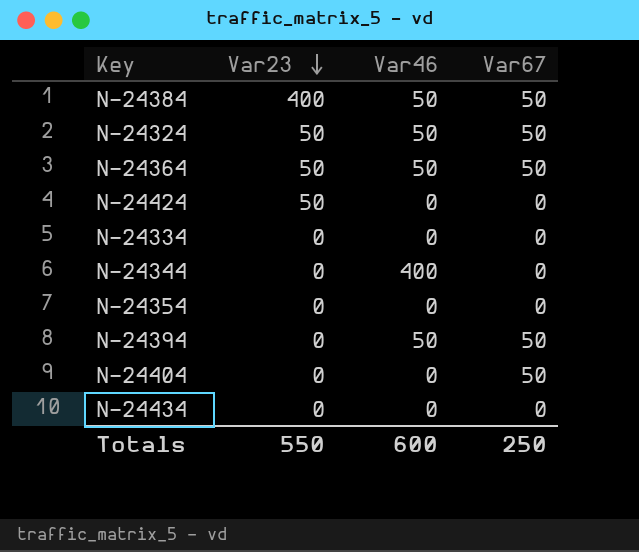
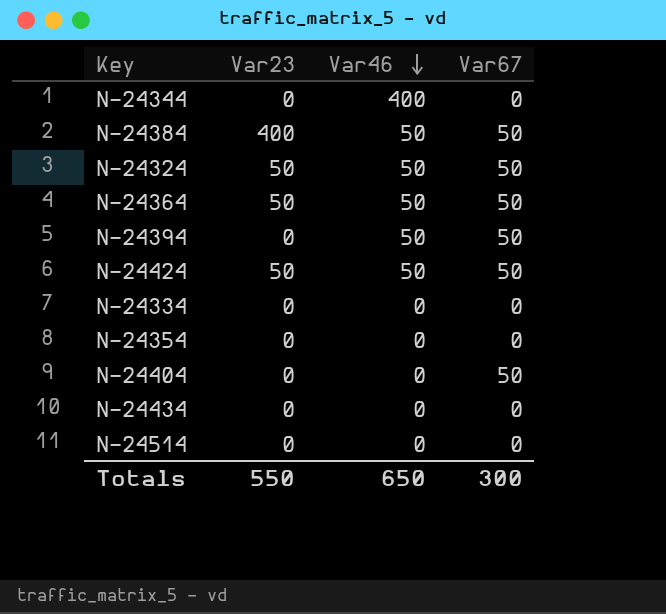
row order: Var23 descending -> Var46 descending
N-24424 | Var46: 0 -> 50
N-24424 | Var67: 0 -> 50
row N-24514: none -> 0 | 0 | 0
Totals | Var46: 600 -> 650
Totals | Var67: 250 -> 300

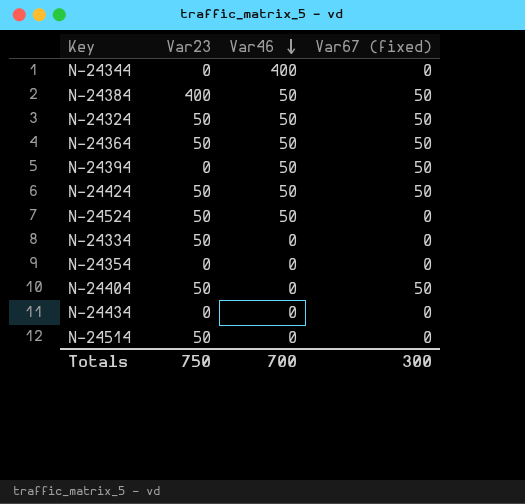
column name: Var67 -> Var67 (fixed)
row N-24524: none -> 50 | 50 | 0
N-24334 | Var23: 0 -> 50
N-24404 | Var23: 0 -> 50
N-24514 | Var23: 0 -> 50
Totals | Var23: 550 -> 750
Totals | Var46: 650 -> 700

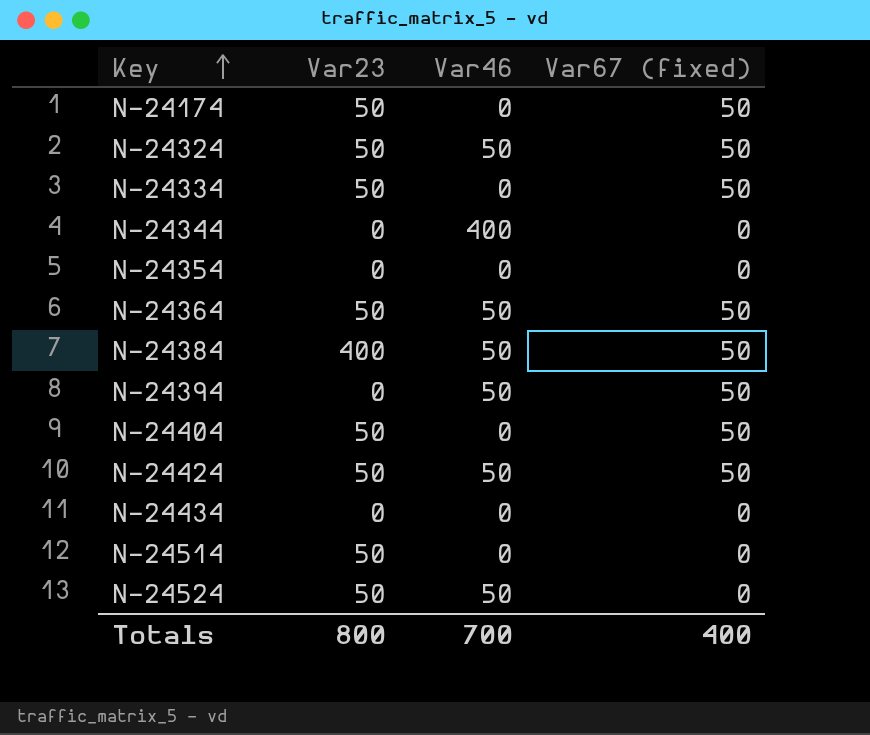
row order: Var46 descending -> Key ascending
row N-24174: none -> 50 | 0 | 50
N-24334 | Var67 (fixed): 0 -> 50
Totals | Var23: 750 -> 800
Totals | Var67 (fixed): 300 -> 400

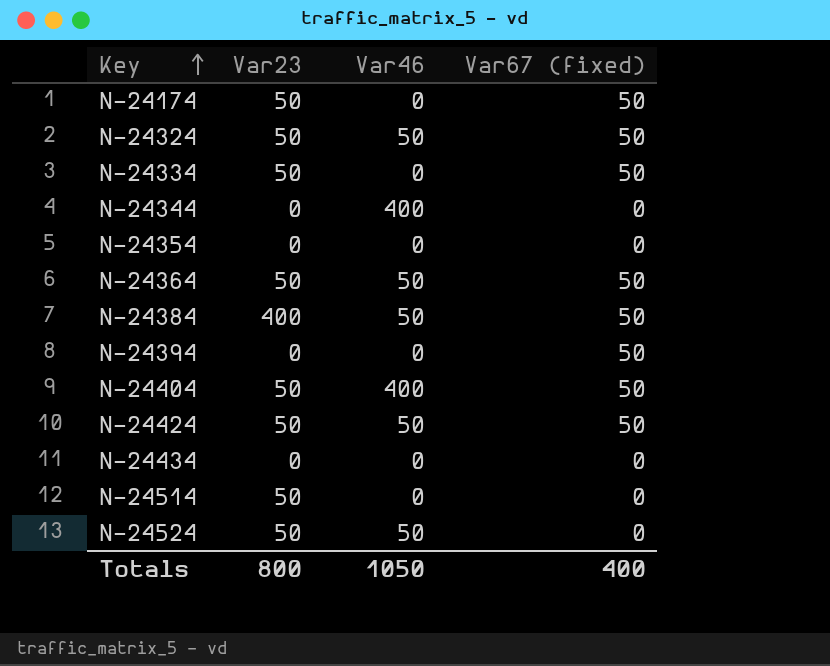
N-24394 | Var46: 50 -> 0
N-24404 | Var46: 0 -> 400
Totals | Var46: 700 -> 1050

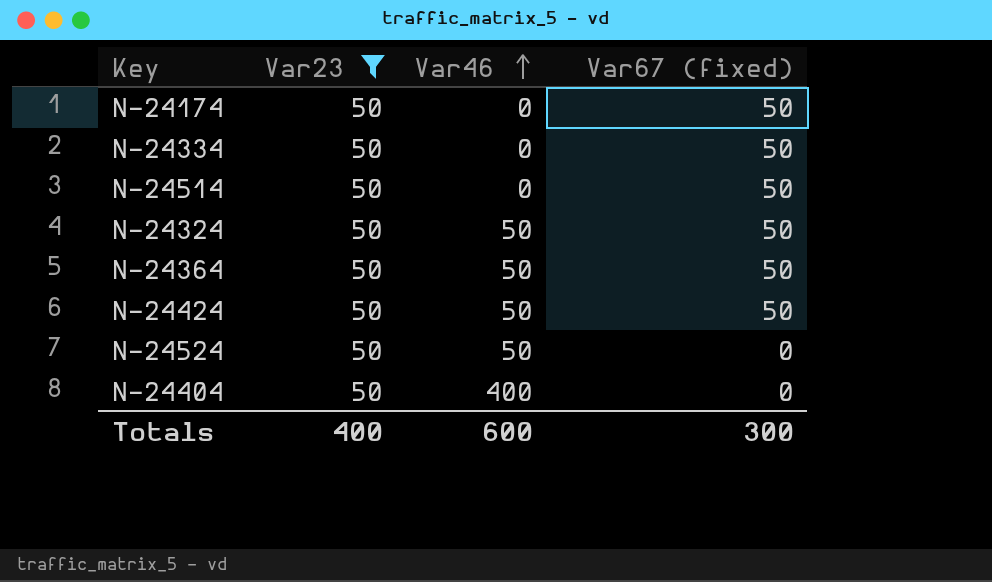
filter: none -> Var23 = 50
row order: Key ascending -> Var46 ascending
N-24514 | Var67 (fixed): 0 -> 50
N-24404 | Var67 (fixed): 50 -> 0
Totals | Var23: 800 -> 400
Totals | Var46: 1050 -> 600
Totals | Var67 (fixed): 400 -> 300

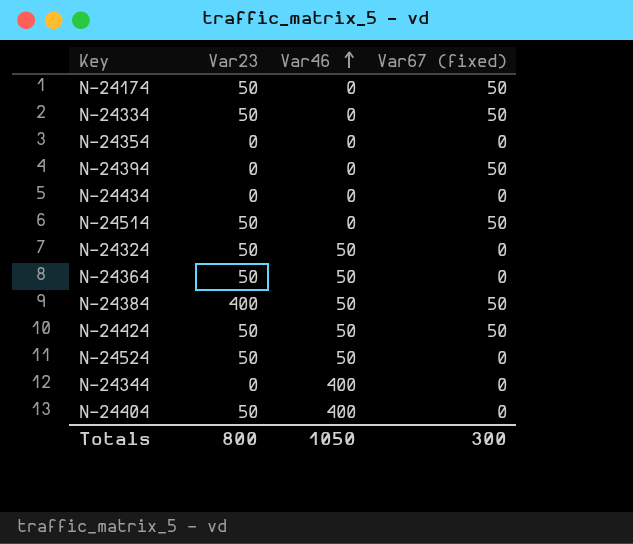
filter: Var23 = 50 -> none
N-24324 | Var67 (fixed): 50 -> 0
N-24364 | Var67 (fixed): 50 -> 0
Totals | Var23: 400 -> 800
Totals | Var46: 600 -> 1050

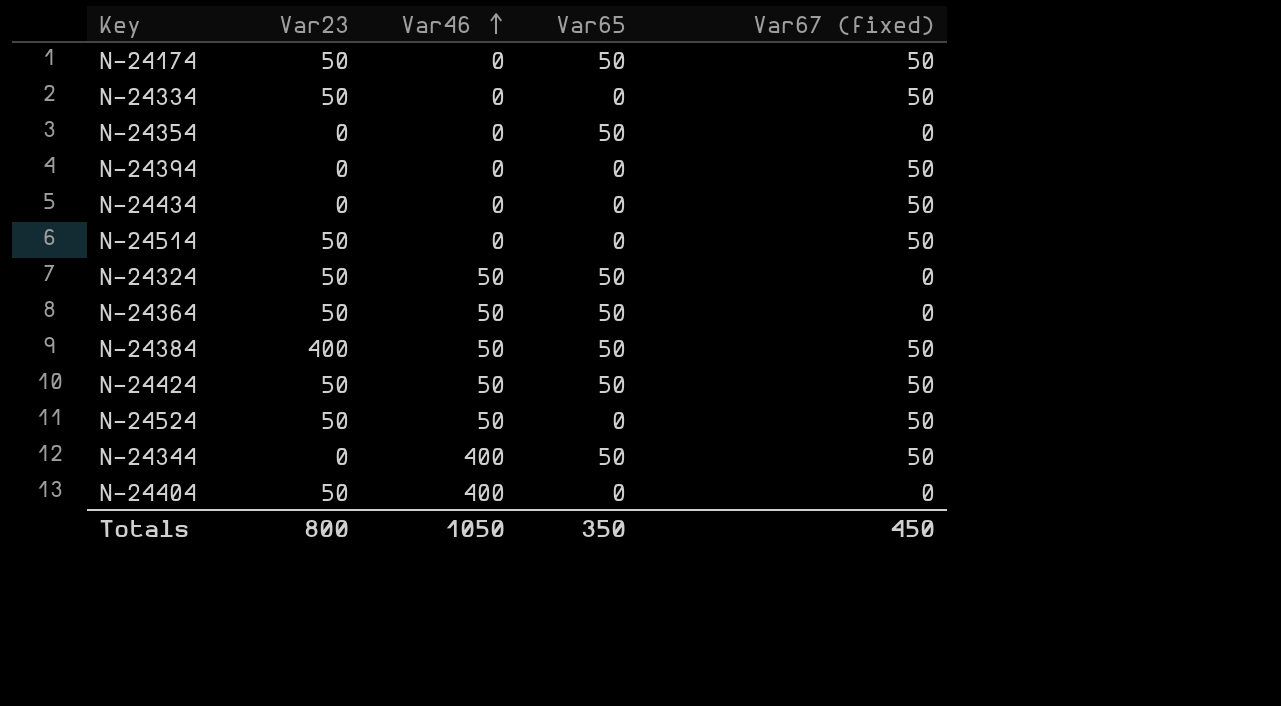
column Var65 | position: none -> 4
N-24434 | Var67 (fixed): 0 -> 50
N-24524 | Var67 (fixed): 0 -> 50
N-24344 | Var67 (fixed): 0 -> 50
Totals | Var67 (fixed): 300 -> 450

